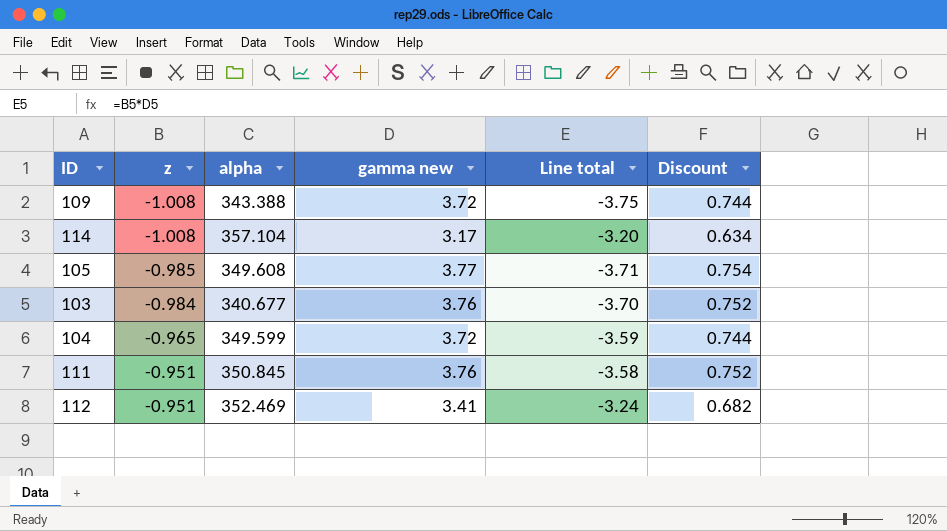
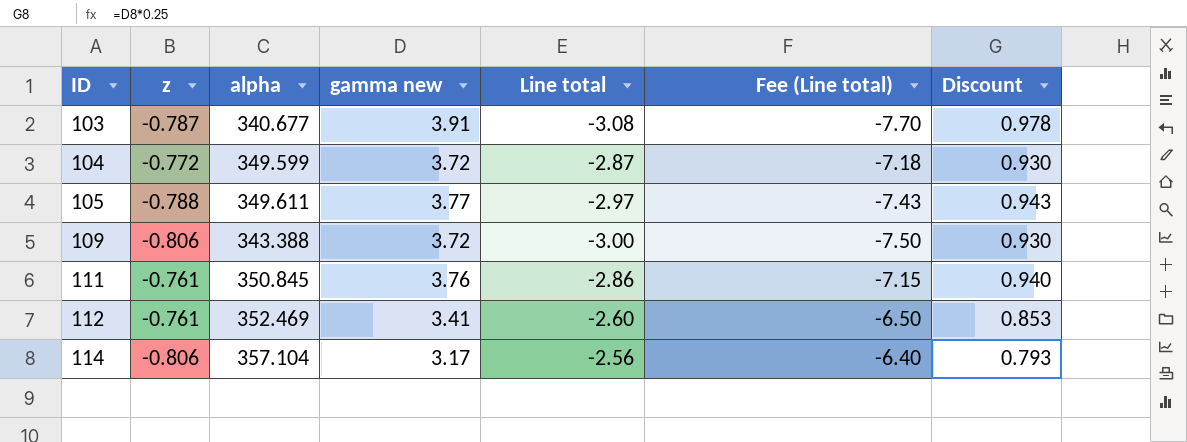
row order: z ascending -> ID ascending
column Fee (Line total) | formula: none -> [Line total] * 2.5
column Discount | formula: [gamma new] * 0.2 -> [gamma new] * 0.25
103 | z: -0.984 -> -0.787
103 | gamma new: 3.76 -> 3.91
103 | Line total: -3.70 -> -3.08
104 | z: -0.965 -> -0.772
104 | Line total: -3.59 -> -2.87
105 | z: -0.985 -> -0.788
105 | alpha: 349.608 -> 349.611
105 | Line total: -3.71 -> -2.97
109 | z: -1.008 -> -0.806
109 | Line total: -3.75 -> -3.00
111 | z: -0.951 -> -0.761
111 | Line total: -3.58 -> -2.86
112 | z: -0.951 -> -0.761
112 | Line total: -3.24 -> -2.60
114 | z: -1.008 -> -0.806
114 | Line total: -3.20 -> -2.56

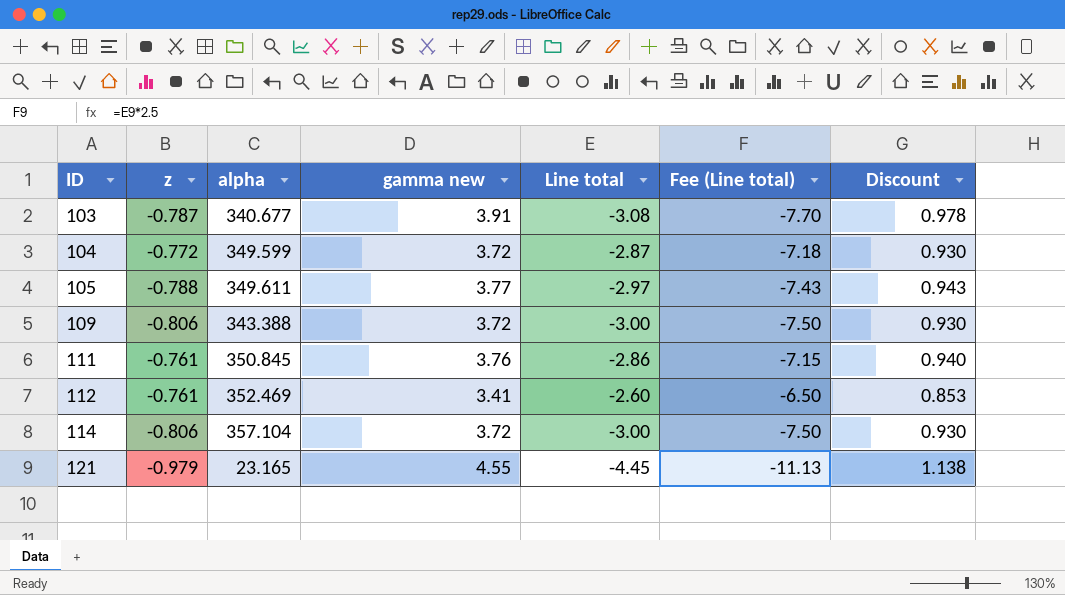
114 | gamma new: 3.17 -> 3.72
114 | Line total: -2.56 -> -3.00
114 | Fee (Line total): -6.40 -> -7.50
114 | Discount: 0.793 -> 0.930
row 121: none -> -0.979 | 23.165 | 4.55 | -4.45 | -11.13 | 1.138

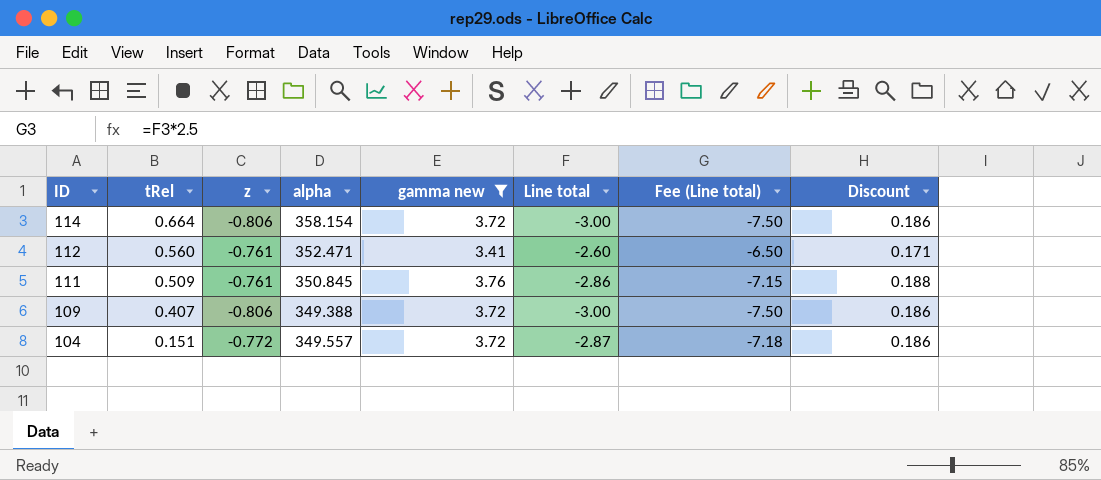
filter: none -> gamma new <= 3.76
row order: ID ascending -> ID descending
column tRel | position: none -> 2
column Discount | formula: [gamma new] * 0.25 -> [gamma new] * 0.05
114 | alpha: 357.104 -> 358.154
112 | alpha: 352.469 -> 352.471
109 | alpha: 343.388 -> 349.388
104 | alpha: 349.599 -> 349.557

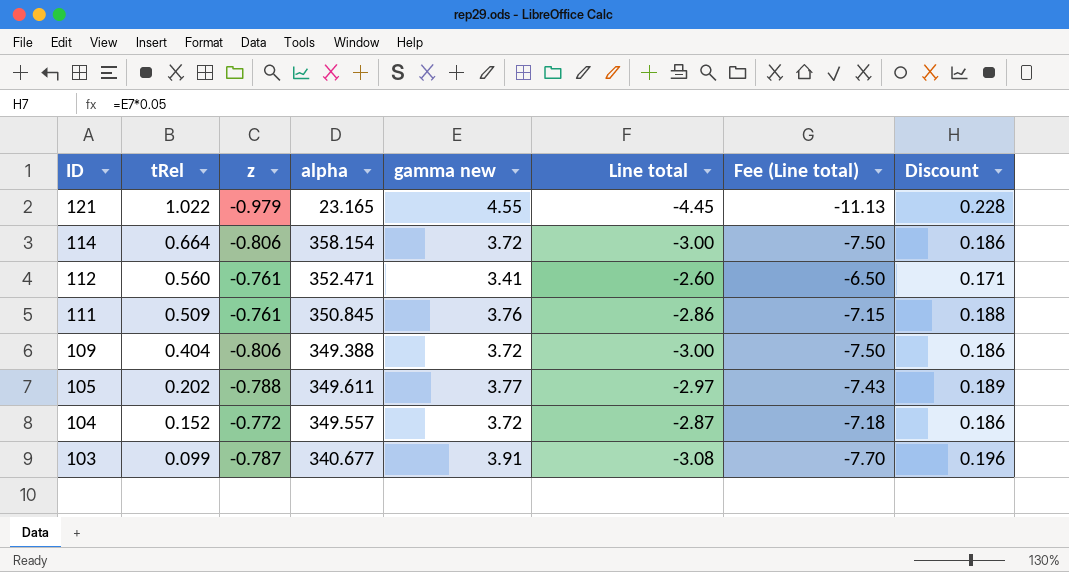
filter: gamma new <= 3.76 -> none
109 | tRel: 0.407 -> 0.404
104 | tRel: 0.151 -> 0.152

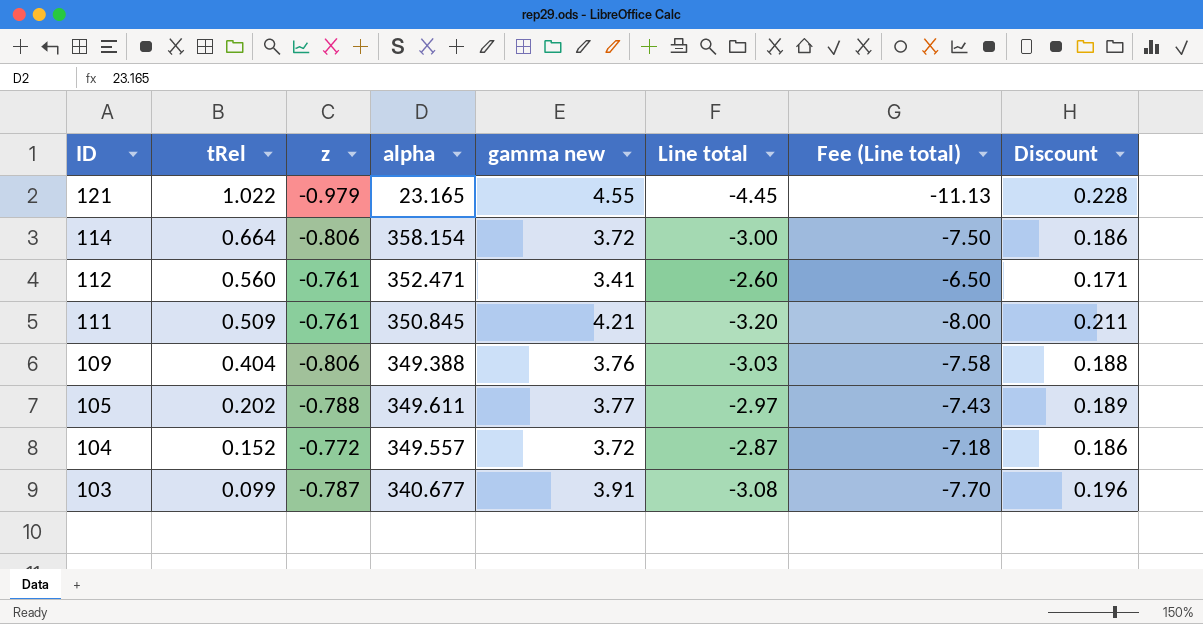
111 | gamma new: 3.76 -> 4.21
111 | Line total: -2.86 -> -3.20
111 | Fee (Line total): -7.15 -> -8.00
111 | Discount: 0.188 -> 0.211
109 | gamma new: 3.72 -> 3.76
109 | Line total: -3.00 -> -3.03
109 | Fee (Line total): -7.50 -> -7.58
109 | Discount: 0.186 -> 0.188

